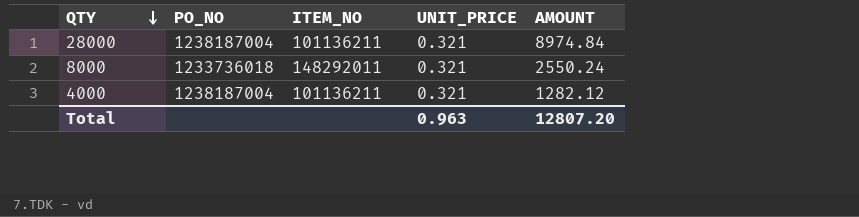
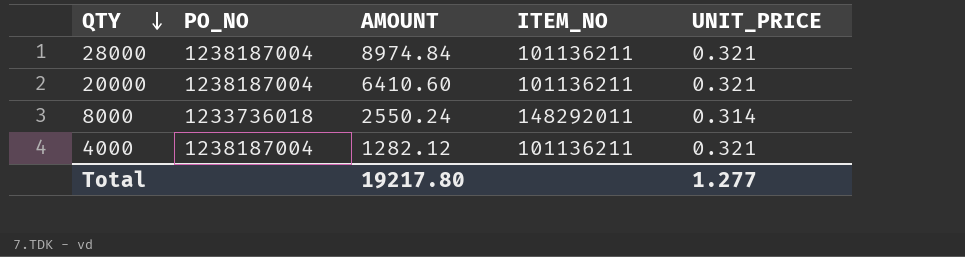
column AMOUNT | position: 5 -> 3
row 20000: none -> 1238187004 | 6410.60 | 101136211 | 0.321
8000 | UNIT_PRICE: 0.321 -> 0.314
Total | AMOUNT: 12807.20 -> 19217.80
Total | UNIT_PRICE: 0.963 -> 1.277

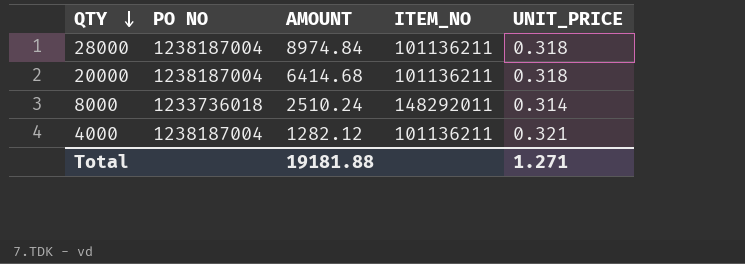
column name: PO_NO -> PO NO
28000 | UNIT_PRICE: 0.321 -> 0.318
20000 | AMOUNT: 6410.60 -> 6414.68
20000 | UNIT_PRICE: 0.321 -> 0.318
8000 | AMOUNT: 2550.24 -> 2510.24
Total | AMOUNT: 19217.80 -> 19181.88
Total | UNIT_PRICE: 1.277 -> 1.271

